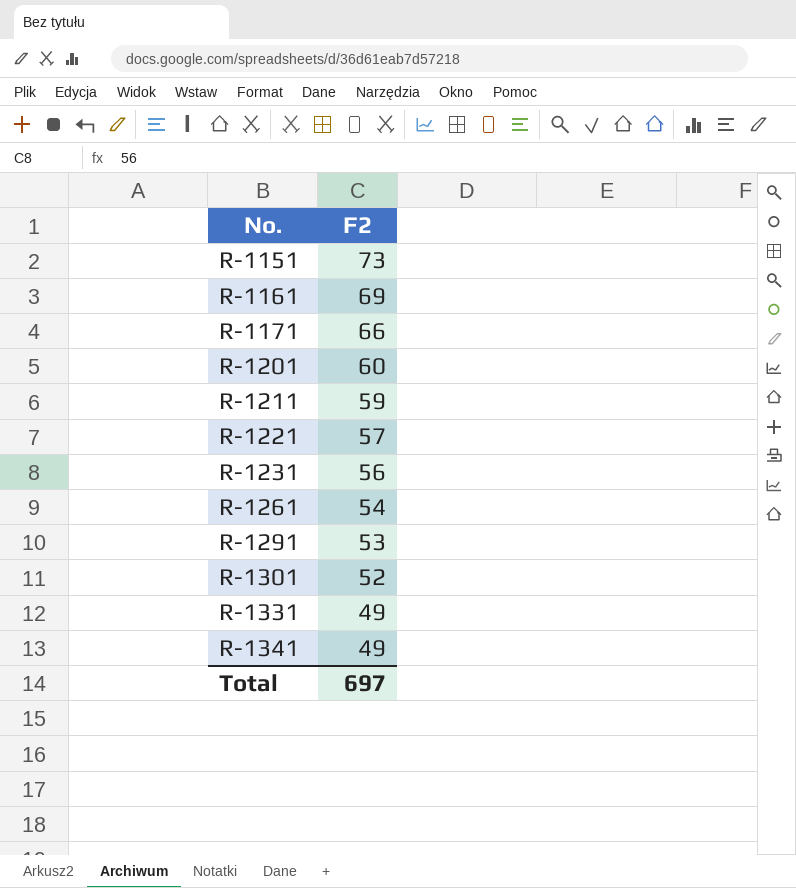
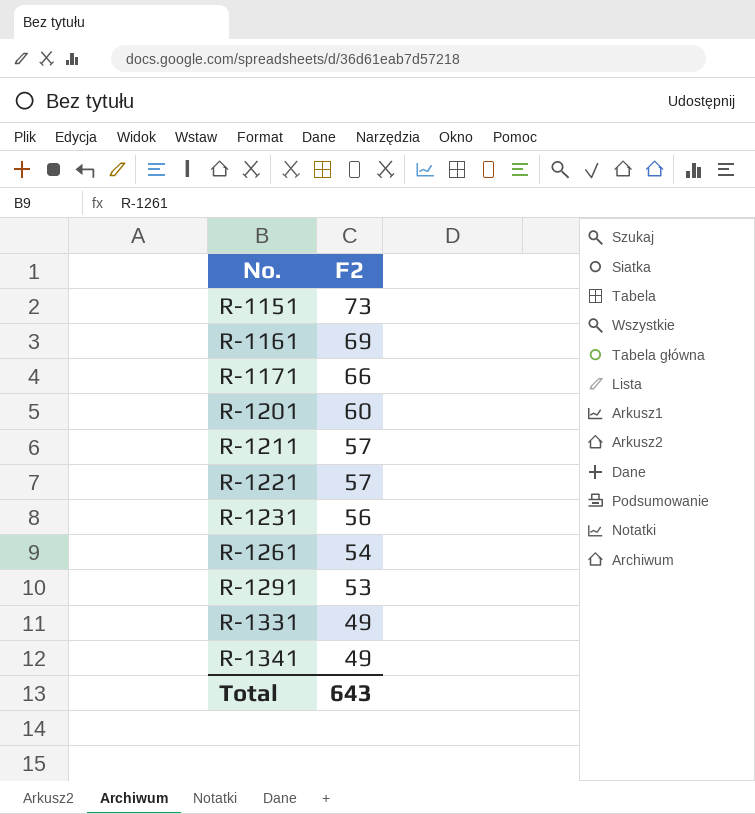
row R-1301: 52 -> none
R-1211 | F2: 59 -> 57
Total | F2: 697 -> 643

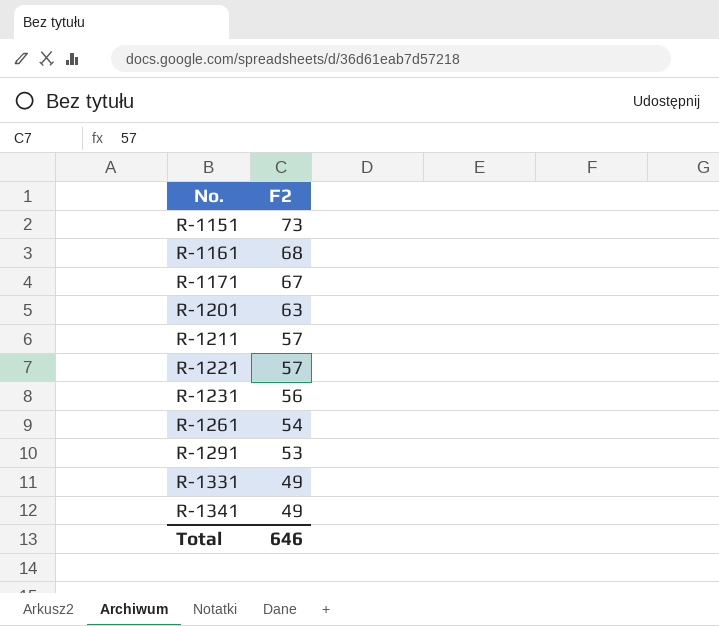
R-1161 | F2: 69 -> 68
R-1171 | F2: 66 -> 67
R-1201 | F2: 60 -> 63
Total | F2: 643 -> 646

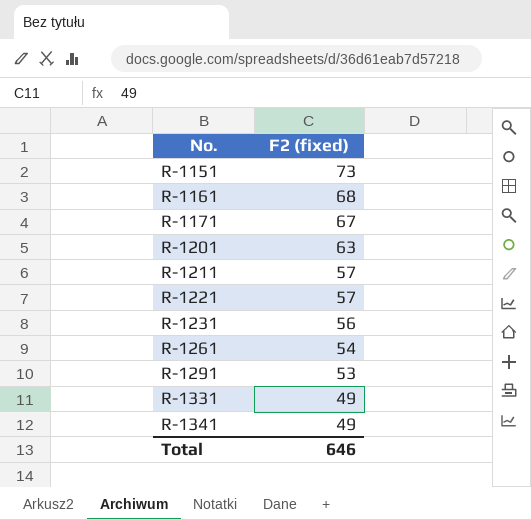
column name: F2 -> F2 (fixed)

